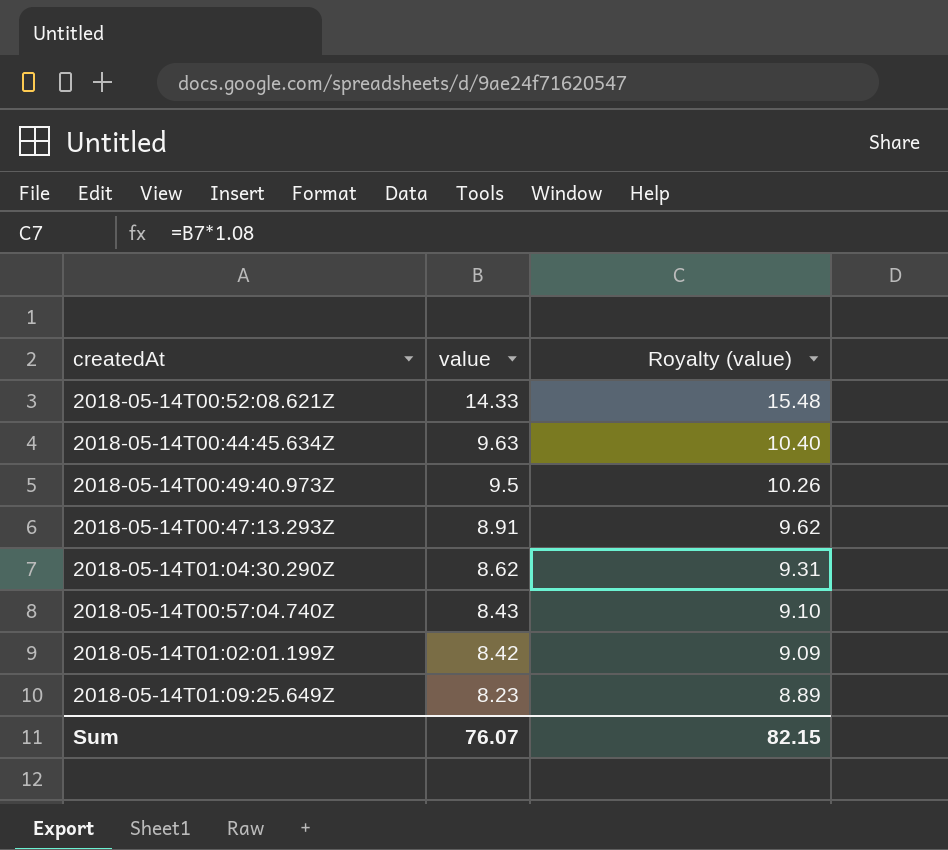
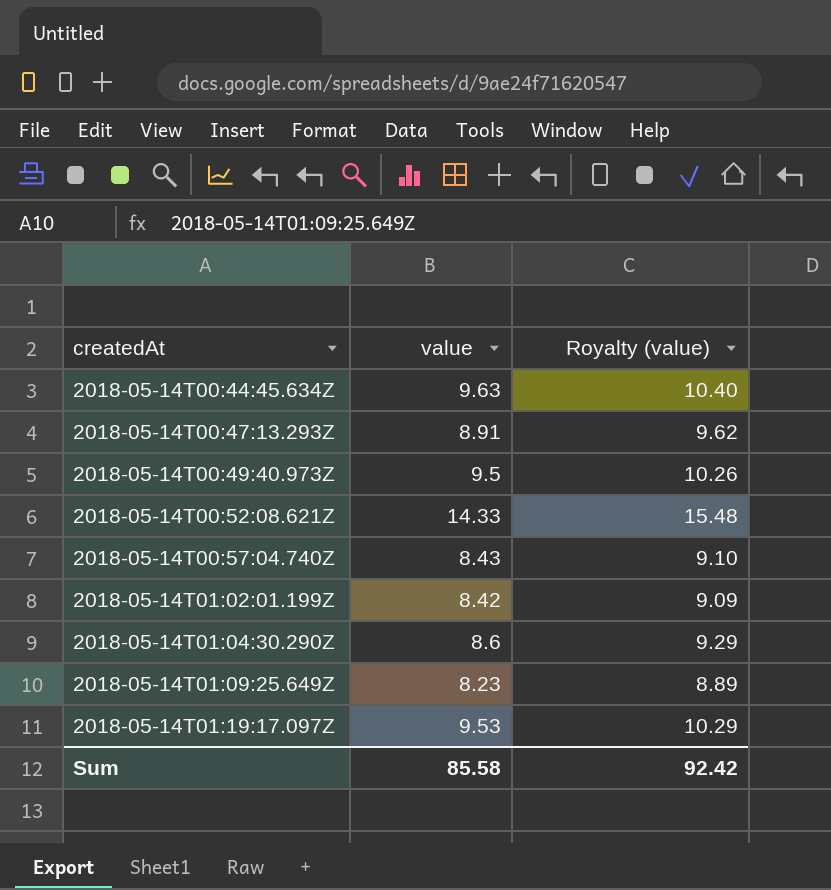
row order: value descending -> createdAt ascending
2018-05-14T01:04:30.290Z | value: 8.62 -> 8.6
2018-05-14T01:04:30.290Z | Royalty (value): 9.31 -> 9.29
row 2018-05-14T01:19:17.097Z: none -> 9.53 | 10.29
Sum | value: 76.07 -> 85.58
Sum | Royalty (value): 82.15 -> 92.42

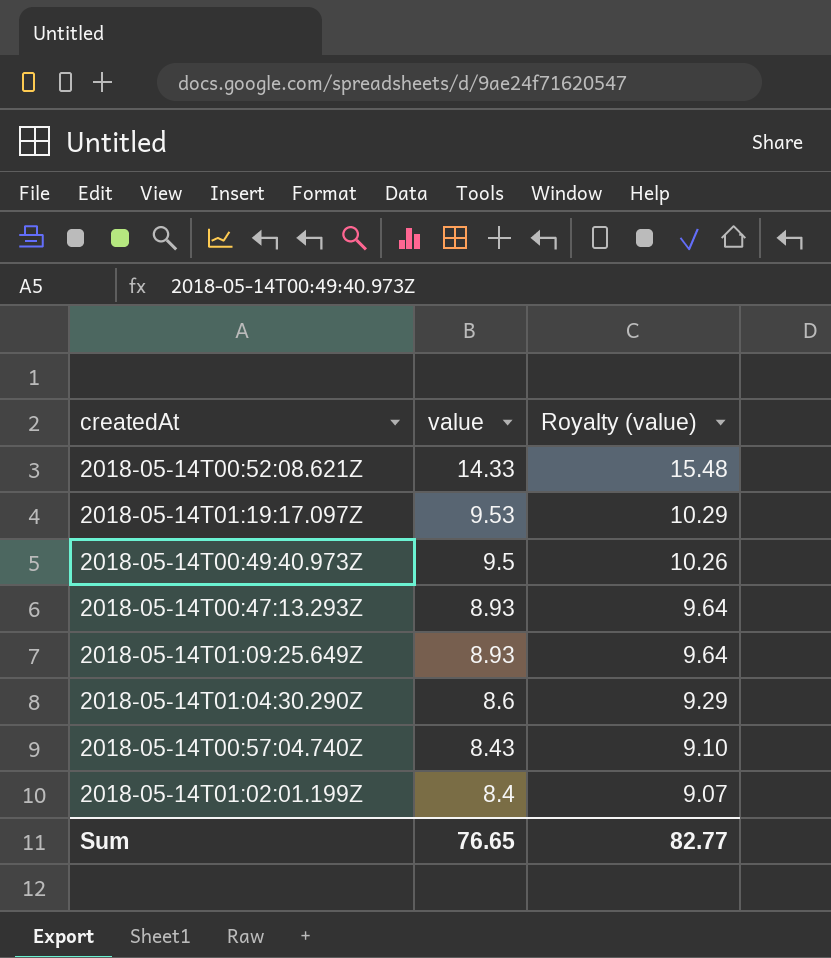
row order: createdAt ascending -> value descending
row 2018-05-14T00:44:45.634Z: 9.63 | 10.40 -> none
2018-05-14T00:47:13.293Z | value: 8.91 -> 8.93
2018-05-14T00:47:13.293Z | Royalty (value): 9.62 -> 9.64
2018-05-14T01:09:25.649Z | value: 8.23 -> 8.93
2018-05-14T01:09:25.649Z | Royalty (value): 8.89 -> 9.64
2018-05-14T01:02:01.199Z | value: 8.42 -> 8.4
2018-05-14T01:02:01.199Z | Royalty (value): 9.09 -> 9.07
Sum | value: 85.58 -> 76.65
Sum | Royalty (value): 92.42 -> 82.77

